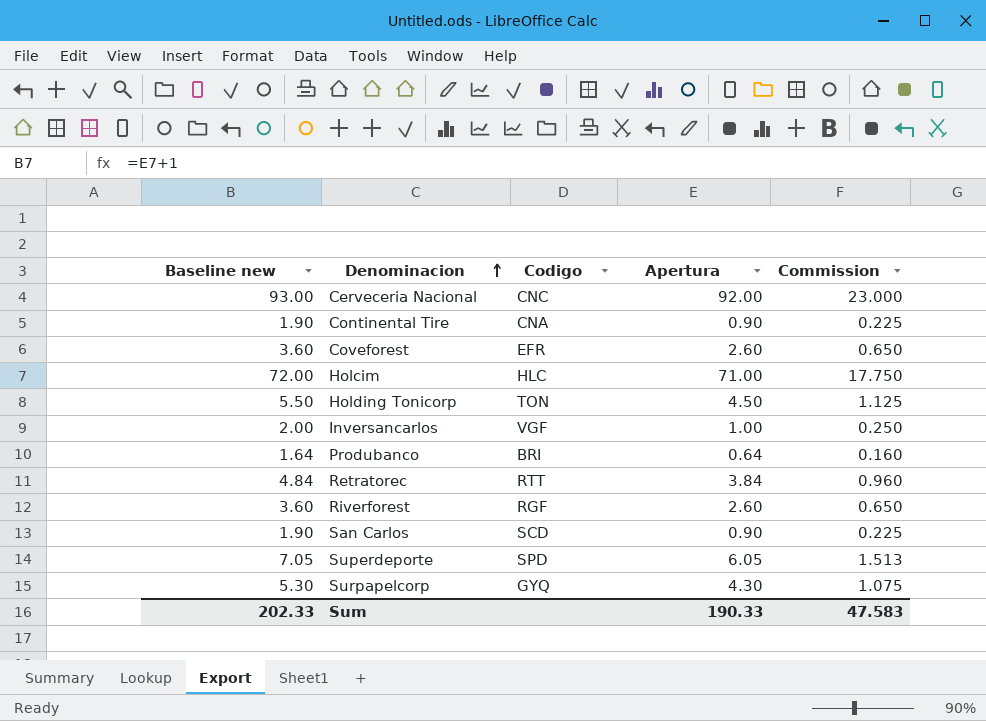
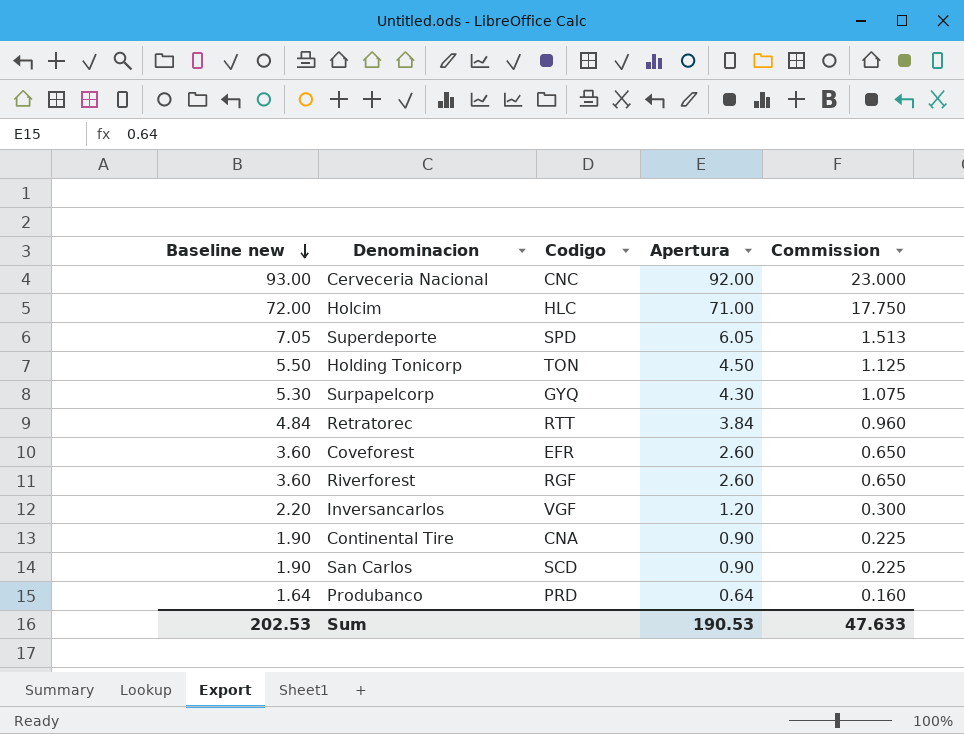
row order: Denominacion ascending -> Baseline new descending
Inversancarlos | Baseline new: 2.00 -> 2.20
Inversancarlos | Apertura: 1.00 -> 1.20
Inversancarlos | Commission: 0.250 -> 0.300
Produbanco | Codigo: BRI -> PRD
Sum | Baseline new: 202.33 -> 202.53
Sum | Apertura: 190.33 -> 190.53
Sum | Commission: 47.583 -> 47.633

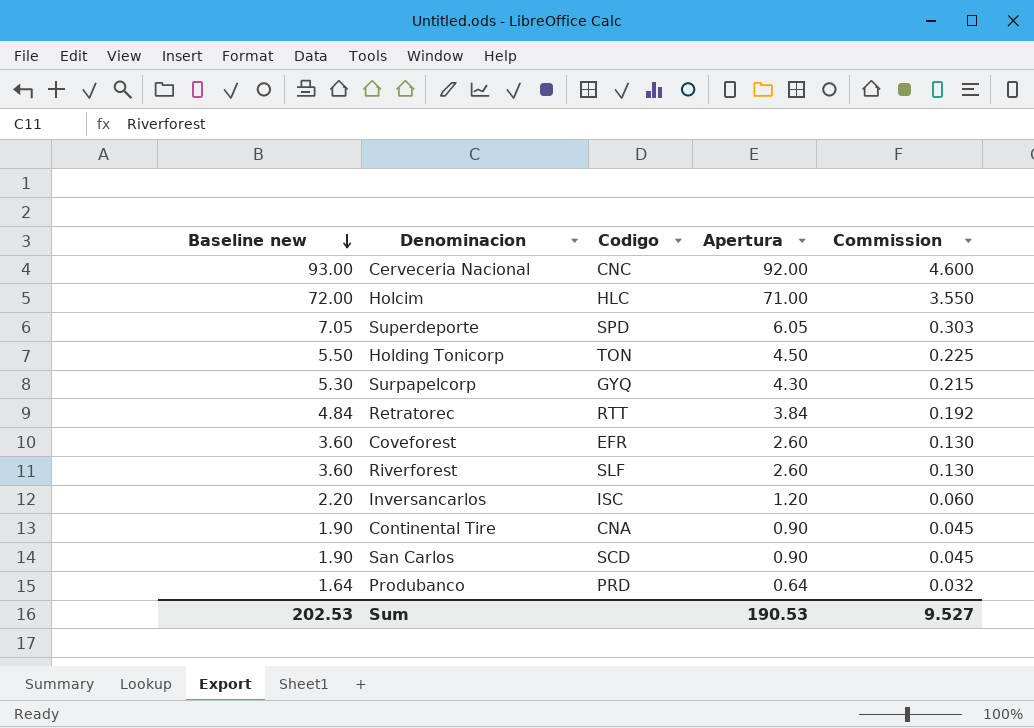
column Commission | formula: [Apertura] * 0.25 -> [Apertura] * 0.05
Riverforest | Codigo: RGF -> SLF
Inversancarlos | Codigo: VGF -> ISC
Sum | Commission: 47.633 -> 9.527

